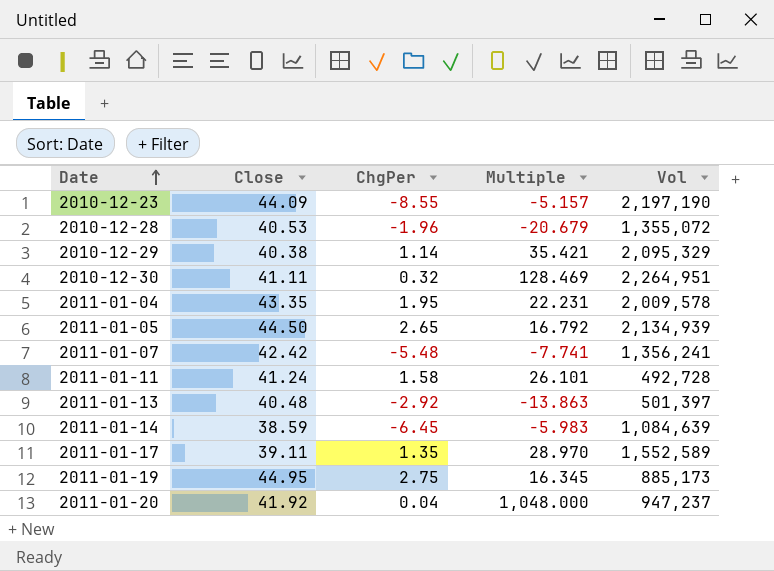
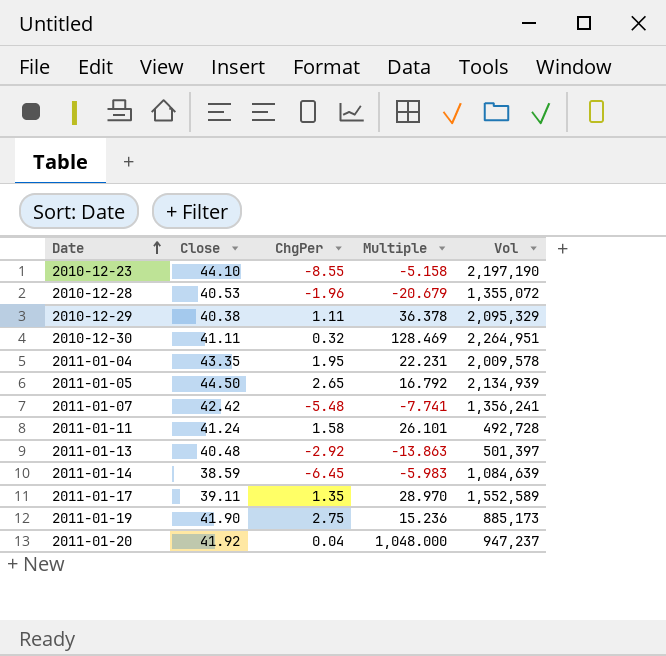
2010-12-23 | Close: 44.09 -> 44.10
2010-12-23 | Multiple: -5.157 -> -5.158
2010-12-29 | ChgPer: 1.14 -> 1.11
2010-12-29 | Multiple: 35.421 -> 36.378
2011-01-19 | Close: 44.95 -> 41.90
2011-01-19 | Multiple: 16.345 -> 15.236

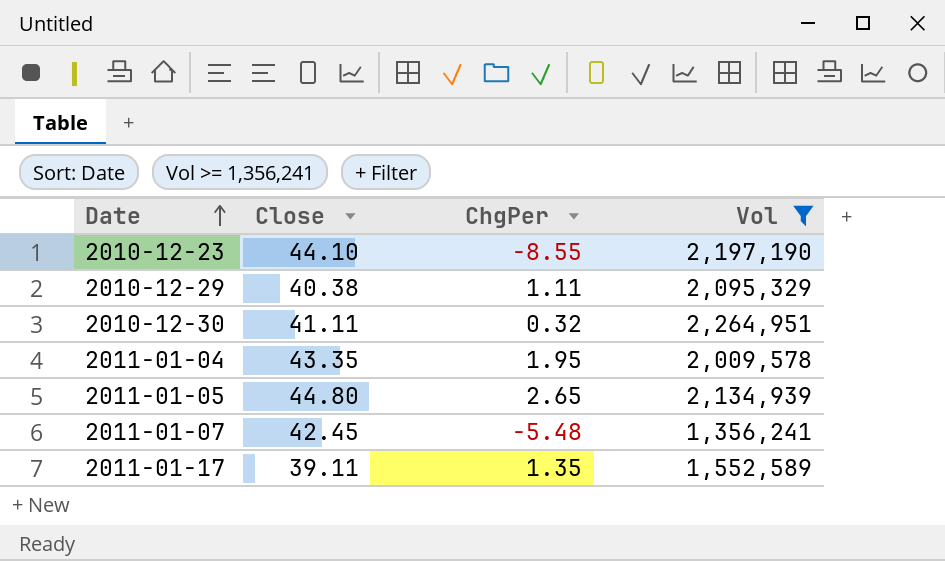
filter: none -> Vol >= 1,356,241
column Multiple | formula: [Close] / [ChgPer] -> none
2011-01-05 | Close: 44.50 -> 44.80
2011-01-07 | Close: 42.42 -> 42.45

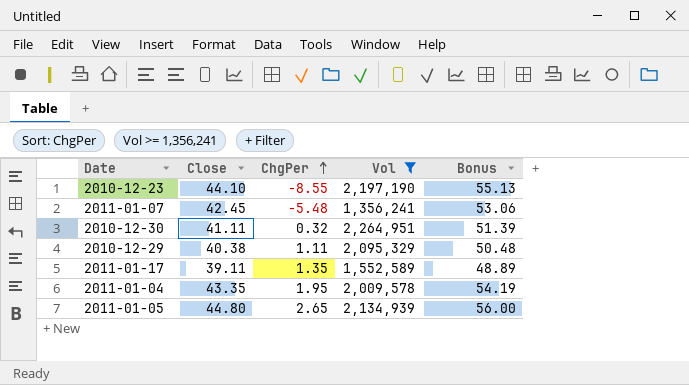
row order: Date ascending -> ChgPer ascending
column Bonus | formula: none -> [Close] * 1.25

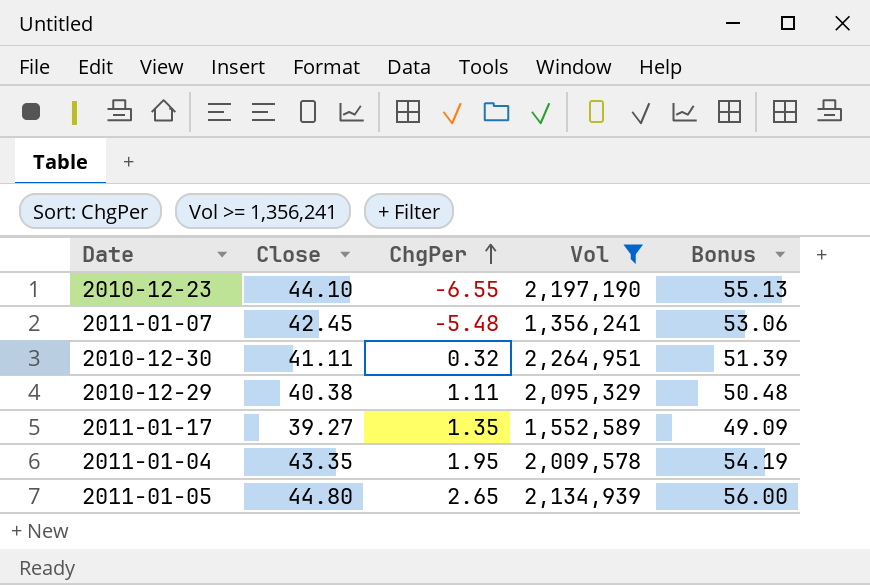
2010-12-23 | ChgPer: -8.55 -> -6.55
2011-01-17 | Close: 39.11 -> 39.27
2011-01-17 | Bonus: 48.89 -> 49.09

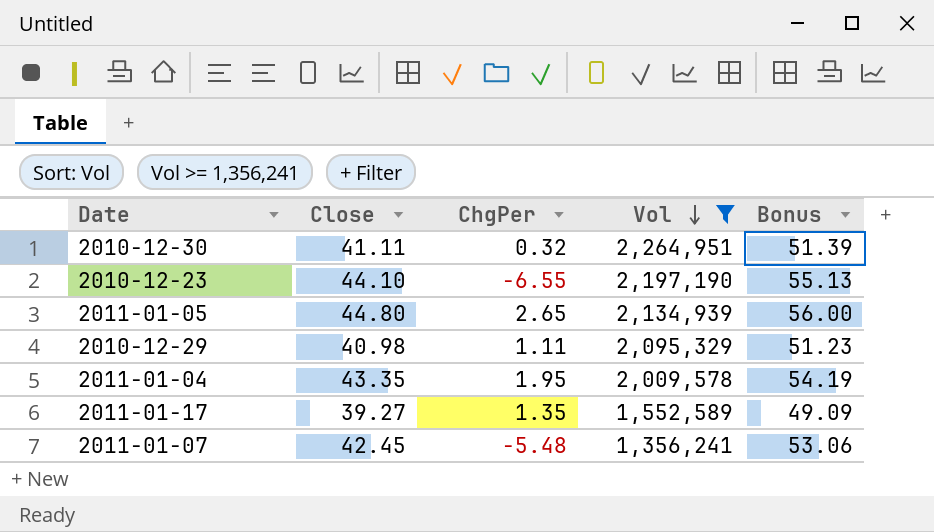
row order: ChgPer ascending -> Vol descending
2010-12-29 | Close: 40.38 -> 40.98
2010-12-29 | Bonus: 50.48 -> 51.23

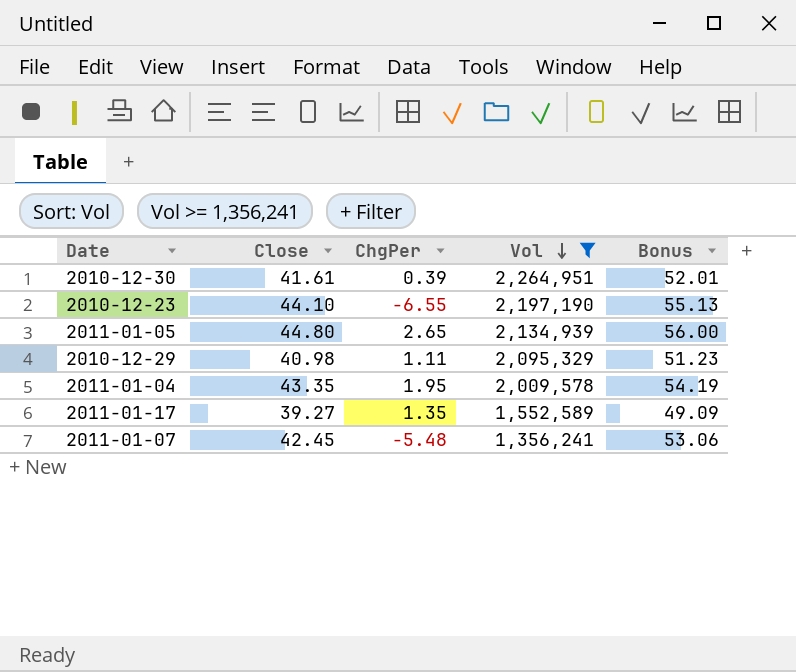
2010-12-30 | Close: 41.11 -> 41.61
2010-12-30 | ChgPer: 0.32 -> 0.39
2010-12-30 | Bonus: 51.39 -> 52.01

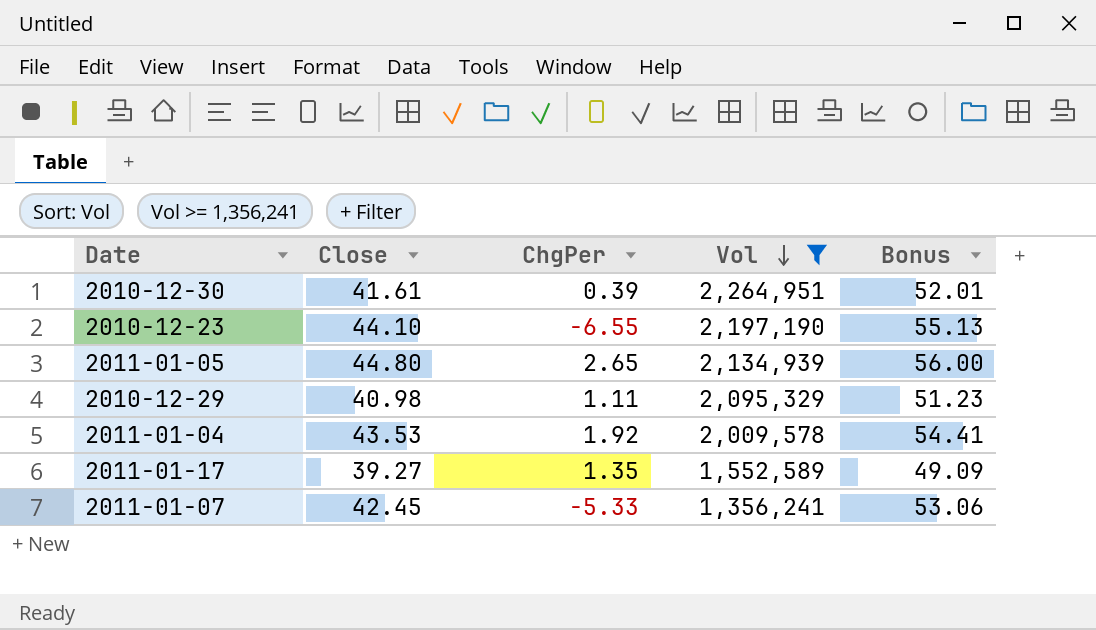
2011-01-04 | Close: 43.35 -> 43.53
2011-01-04 | ChgPer: 1.95 -> 1.92
2011-01-04 | Bonus: 54.19 -> 54.41
2011-01-07 | ChgPer: -5.48 -> -5.33

